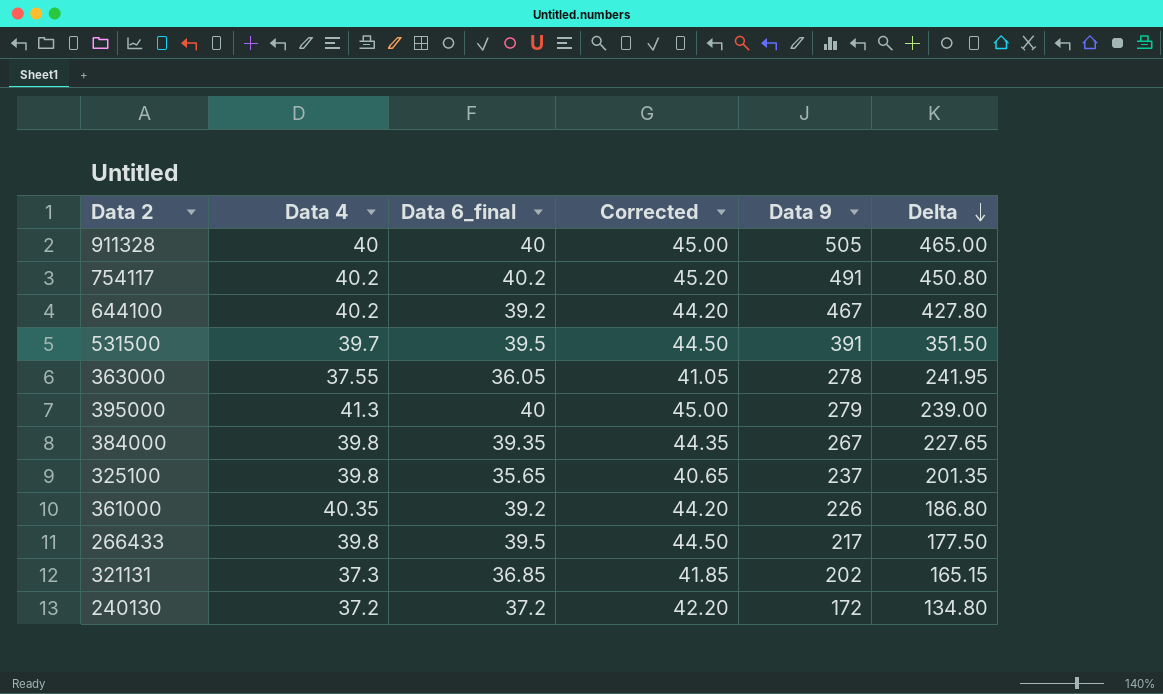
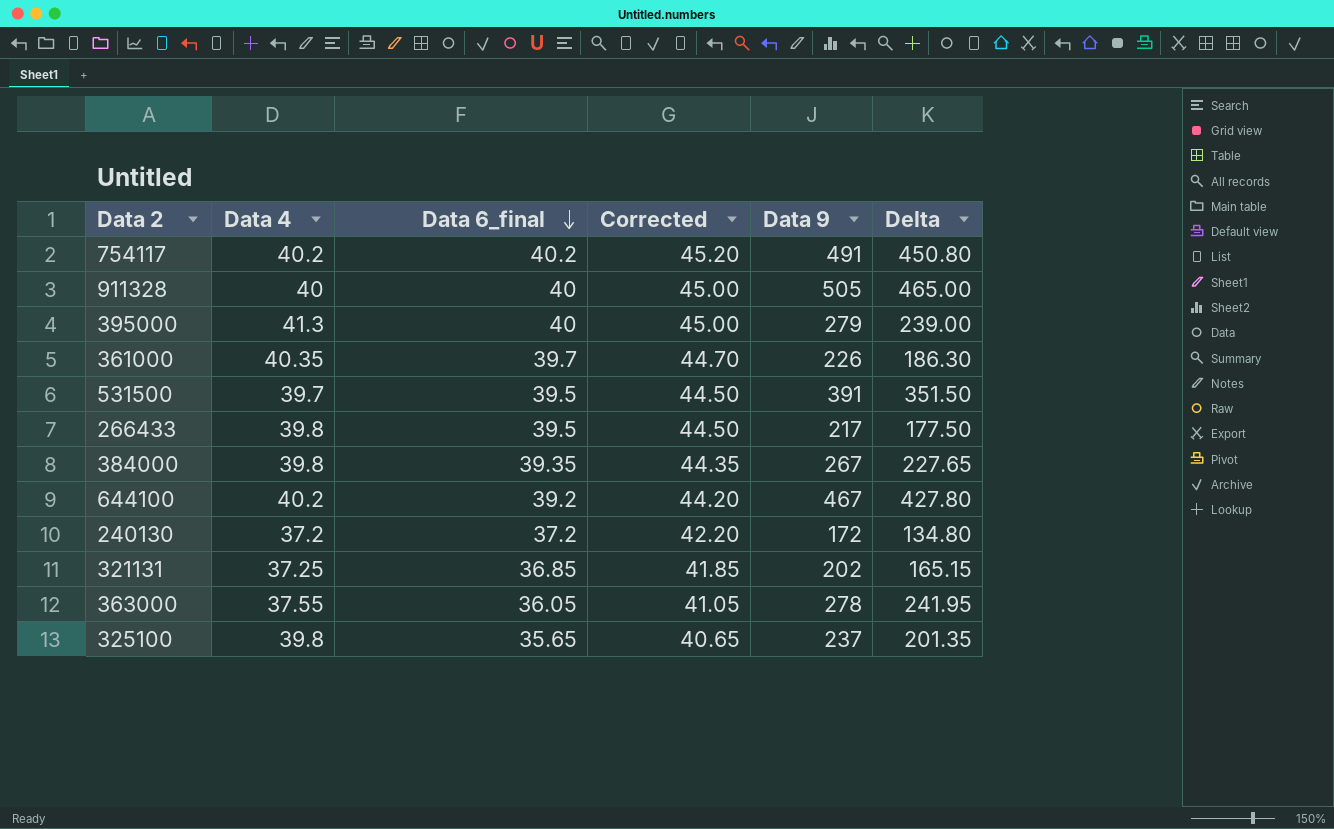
row order: Delta descending -> Data 6_final descending
361000 | Data 6_final: 39.2 -> 39.7
361000 | Corrected: 44.20 -> 44.70
361000 | Delta: 186.80 -> 186.30
321131 | Data 4: 37.3 -> 37.25

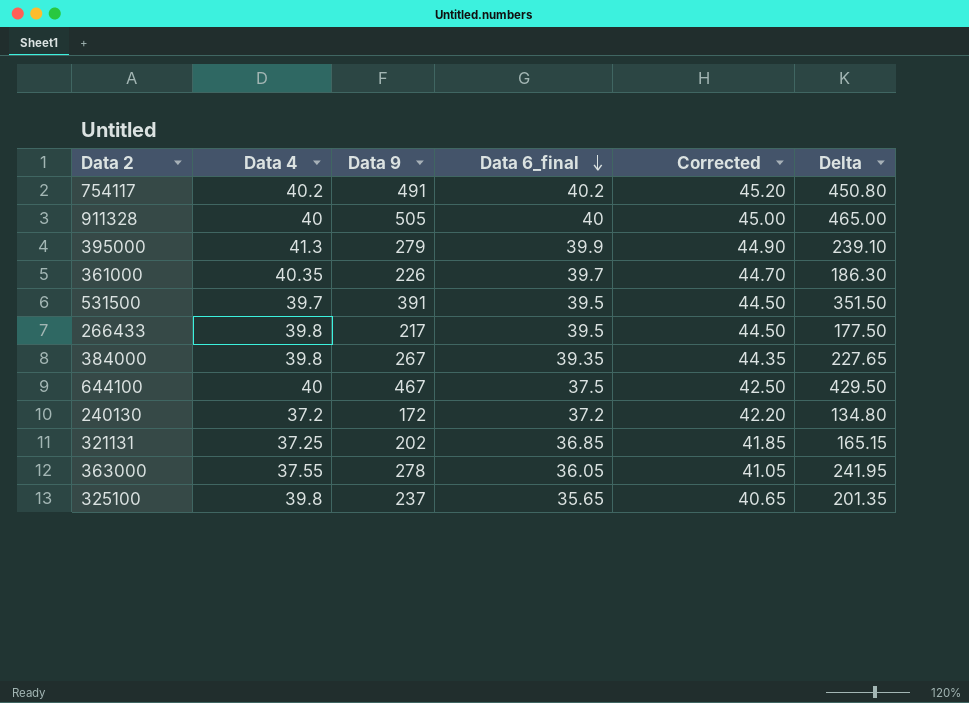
column Data 9 | position: 5 -> 3
395000 | Data 6_final: 40 -> 39.9
395000 | Corrected: 45.00 -> 44.90
395000 | Delta: 239.00 -> 239.10
644100 | Data 4: 40.2 -> 40
644100 | Data 6_final: 39.2 -> 37.5
644100 | Corrected: 44.20 -> 42.50
644100 | Delta: 427.80 -> 429.50

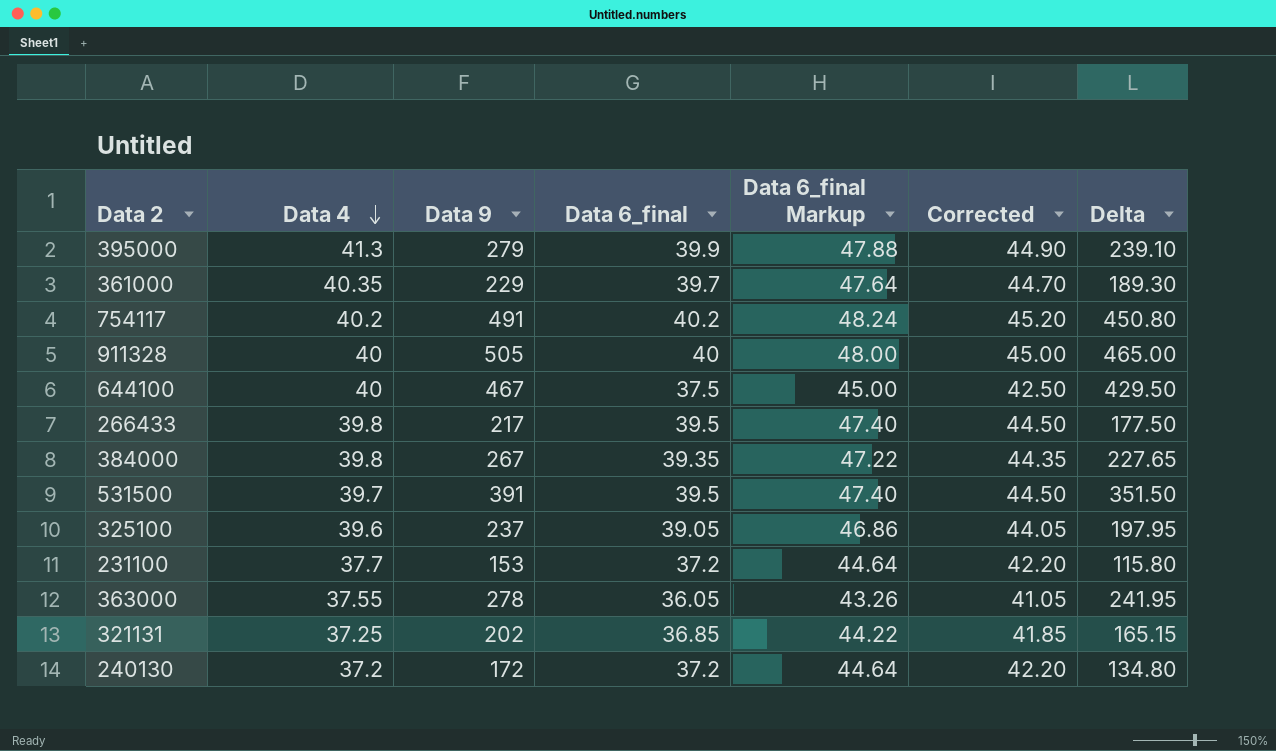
row order: Data 6_final descending -> Data 4 descending
column Data 6_final Markup | formula: none -> [Data 6_final] * 1.2
361000 | Data 9: 226 -> 229
361000 | Delta: 186.30 -> 189.30
325100 | Data 4: 39.8 -> 39.6
325100 | Data 6_final: 35.65 -> 39.05
325100 | Corrected: 40.65 -> 44.05
325100 | Delta: 201.35 -> 197.95
row 231100: none -> 37.7 | 153 | 37.2 | 44.64 | 42.20 | 115.80

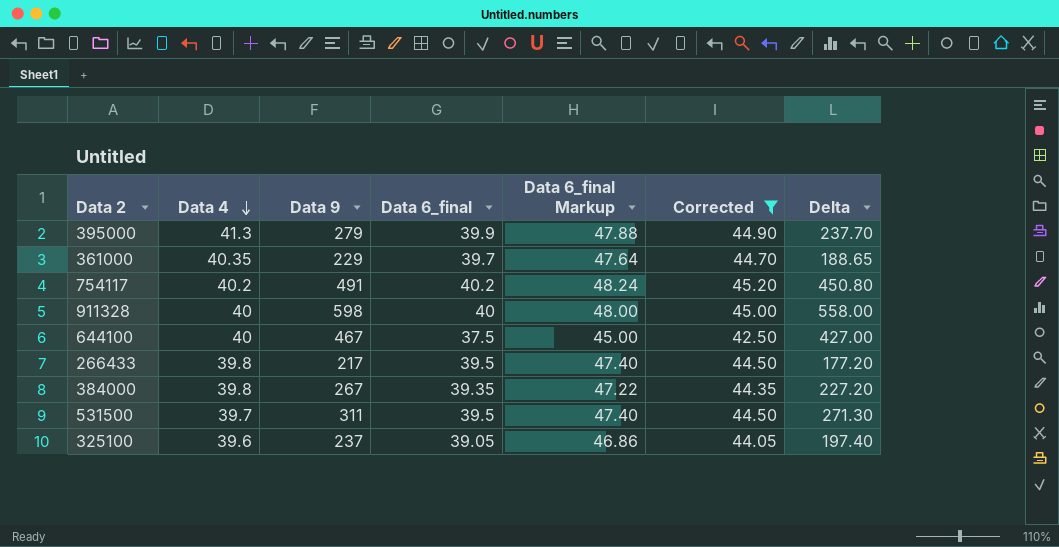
filter: none -> Corrected >= 42.50
column Delta | formula: [Data 9] - [Data 6_final] -> [Data 9] - [Data 4]
911328 | Data 9: 505 -> 598
531500 | Data 9: 391 -> 311

